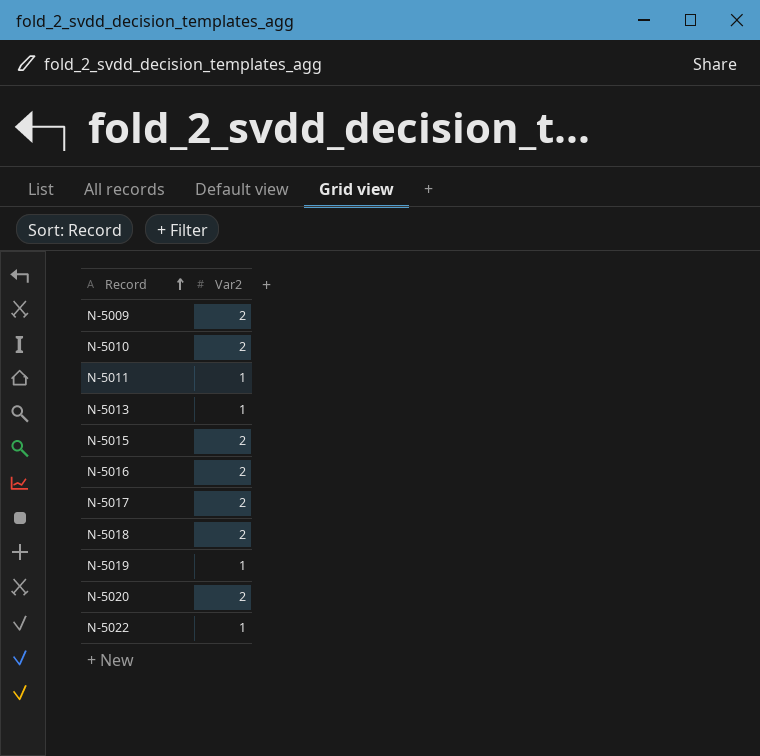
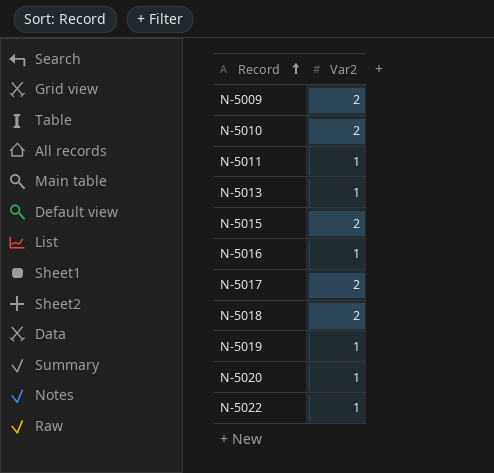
N-5016 | Var2: 2 -> 1
N-5020 | Var2: 2 -> 1

